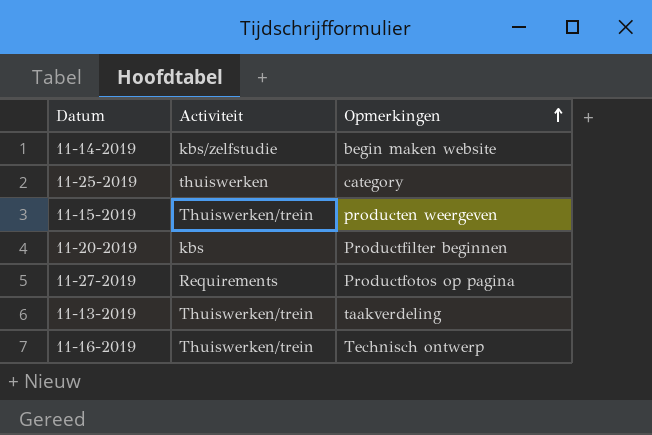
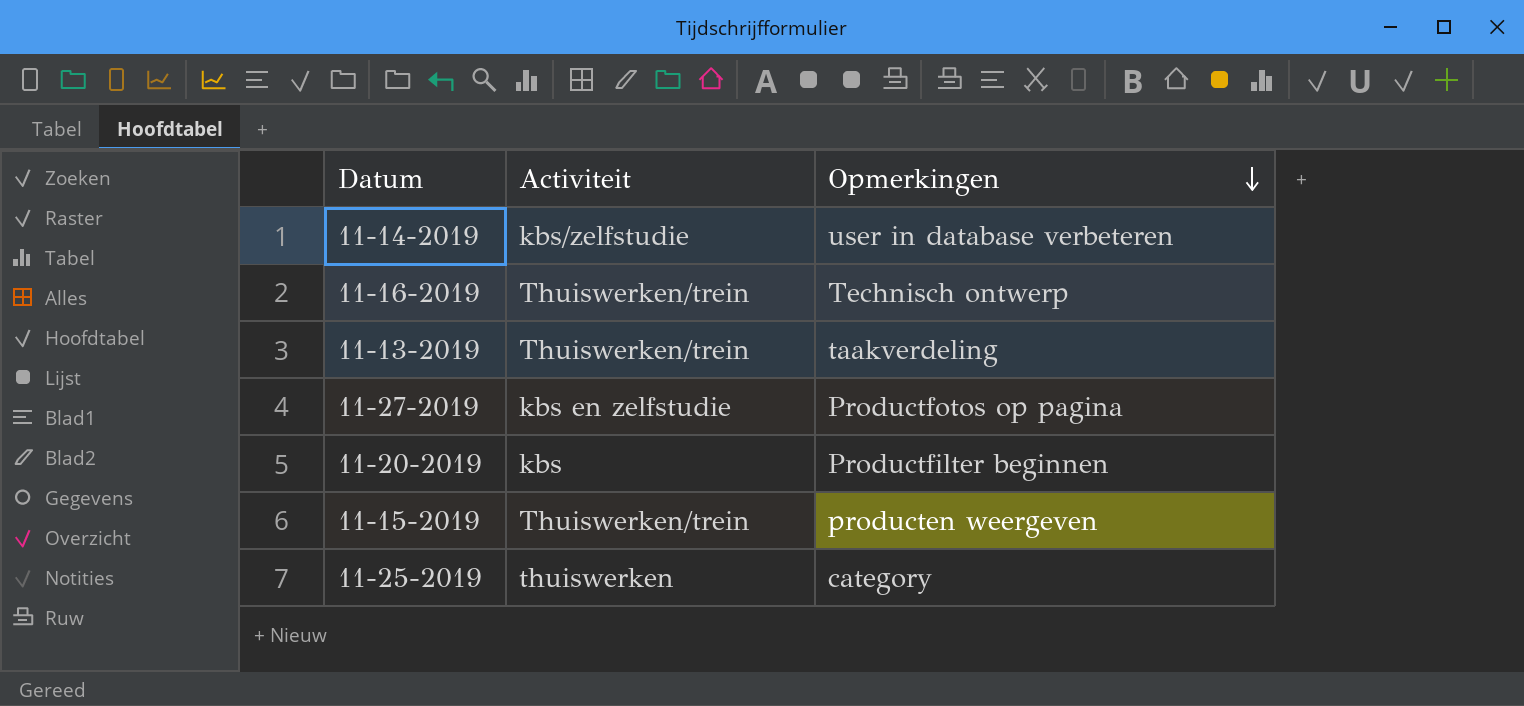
row order: Opmerkingen ascending -> Opmerkingen descending
11-14-2019 | Opmerkingen: begin maken website -> user in database verbeteren
11-27-2019 | Activiteit: Requirements -> kbs en zelfstudie

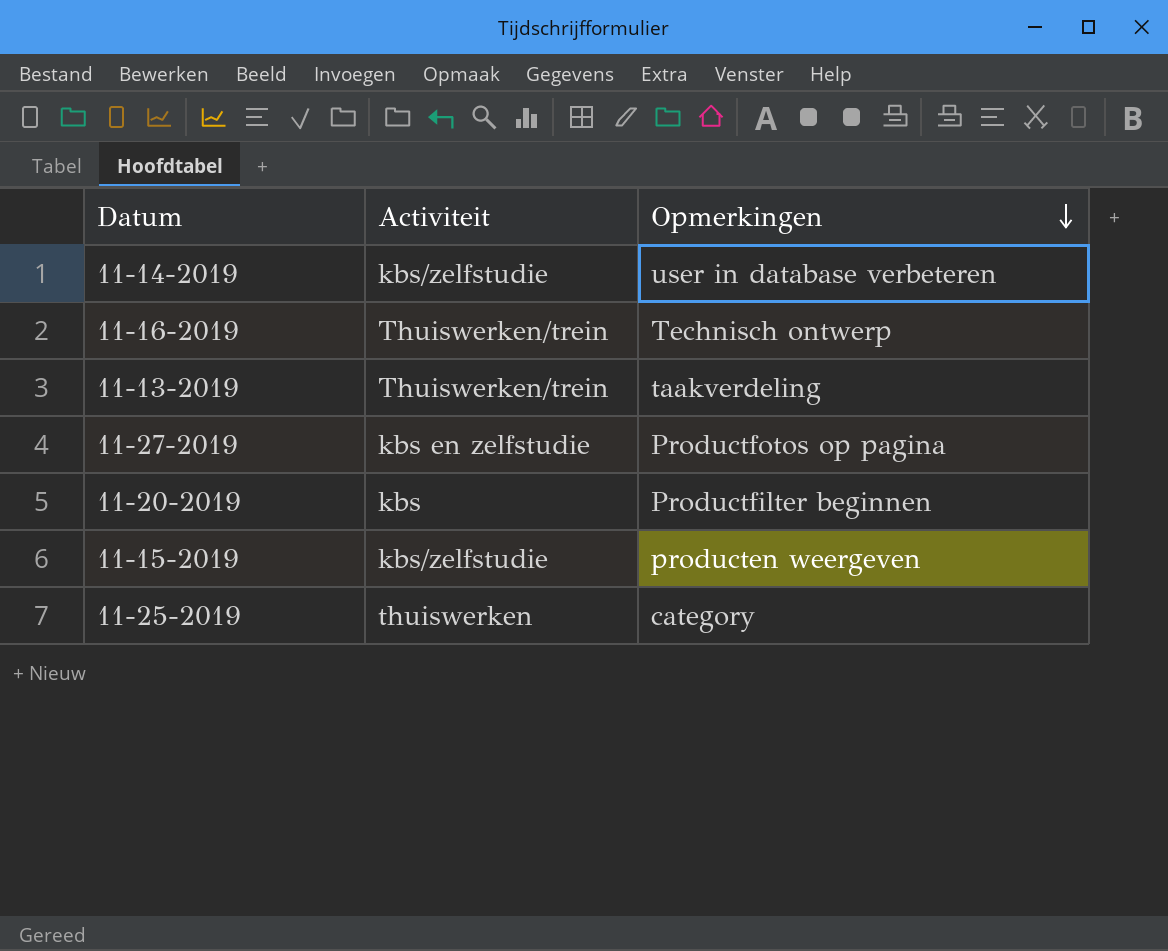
11-15-2019 | Activiteit: Thuiswerken/trein -> kbs/zelfstudie

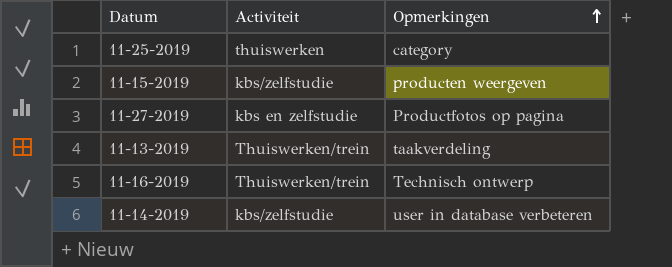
row order: Opmerkingen descending -> Opmerkingen ascending
row 11-20-2019: kbs | Productfilter beginnen -> none

